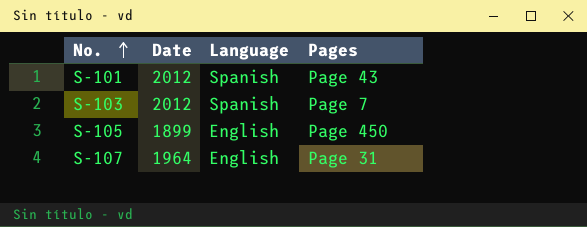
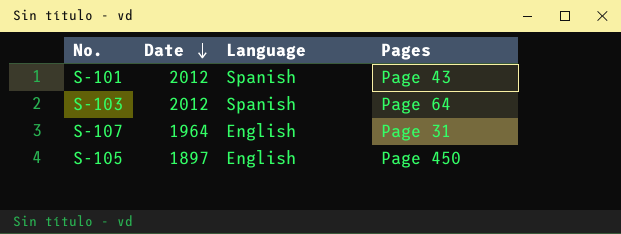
row order: No. ascending -> Date descending
S-103 | Pages: Page 7 -> Page 64
S-105 | Date: 1899 -> 1897

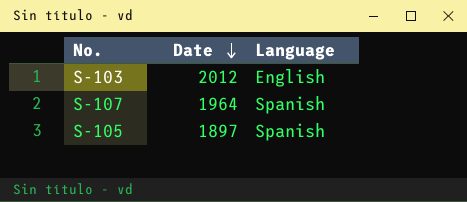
column Pages | position: 4 -> none
row S-101: 2012 | Spanish | Page 43 -> none
S-103 | Language: Spanish -> English
S-107 | Language: English -> Spanish
S-105 | Language: English -> Spanish

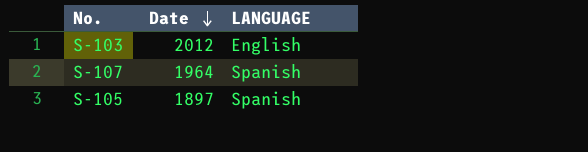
column name: Language -> LANGUAGE

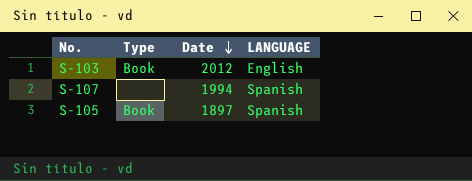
column Type | position: none -> 2
S-107 | Date: 1964 -> 1994

